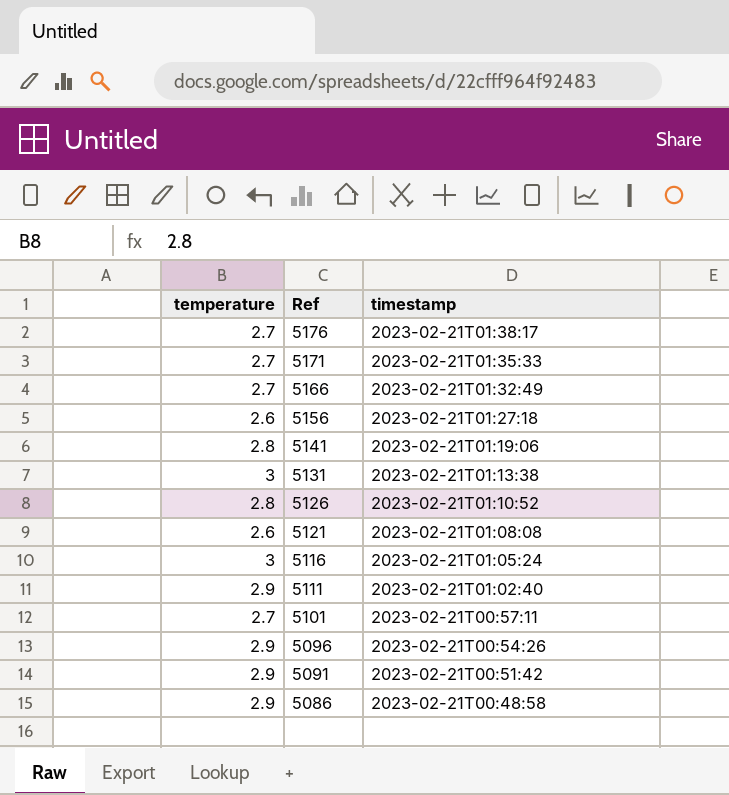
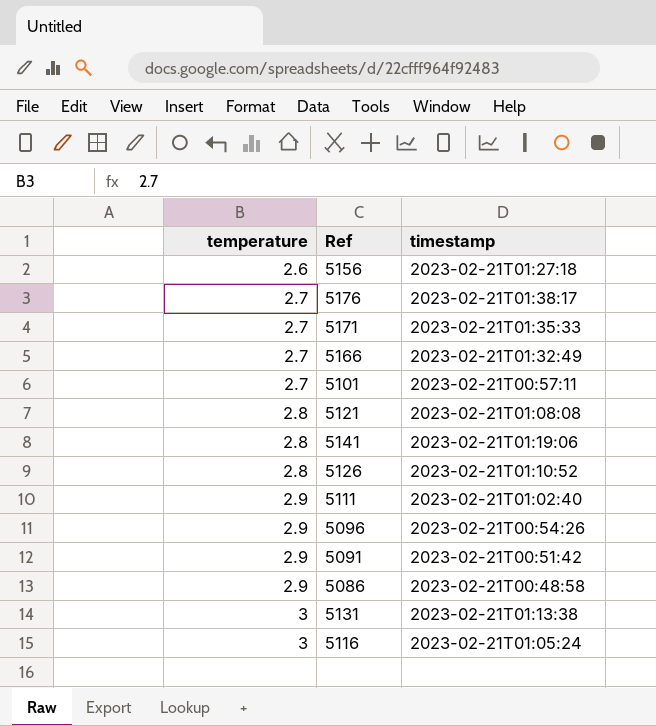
row order: Ref descending -> temperature ascending
5121 | temperature: 2.6 -> 2.8

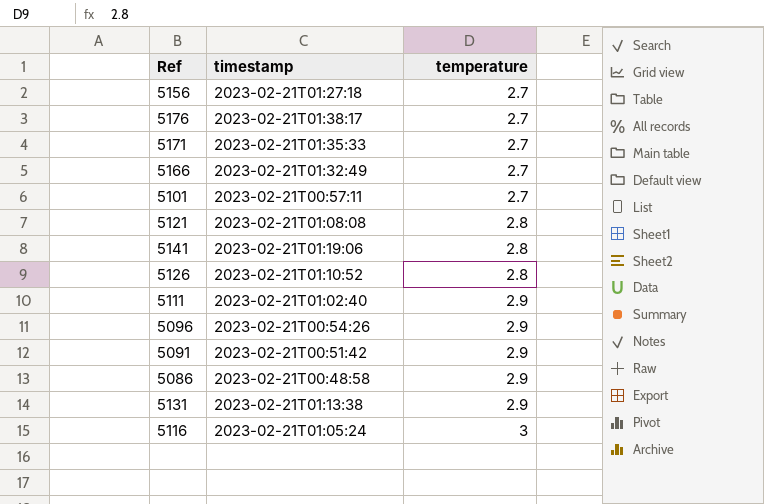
column temperature | position: 1 -> 3
5156 | temperature: 2.6 -> 2.7
5131 | temperature: 3 -> 2.9

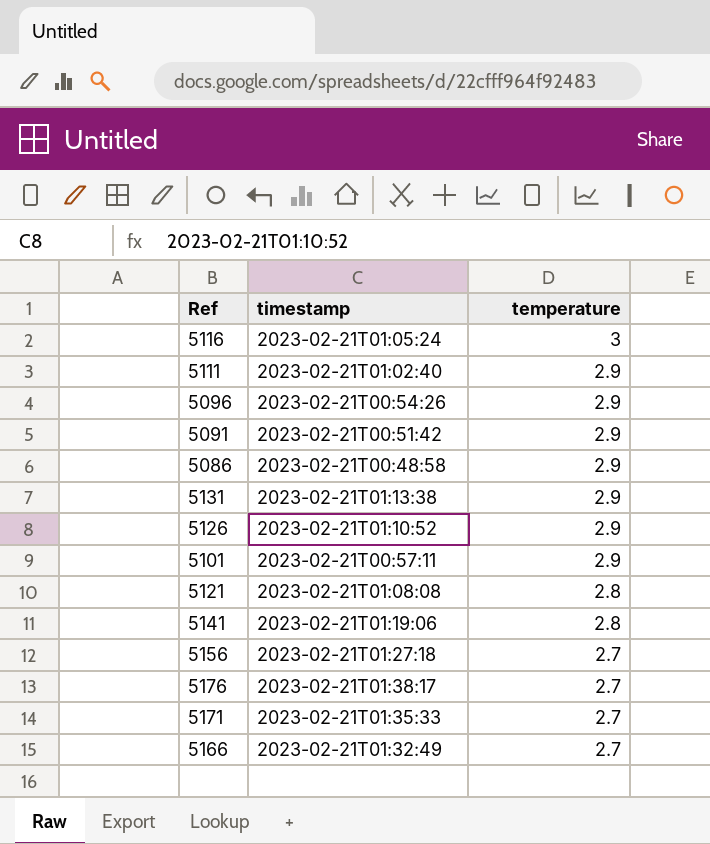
row order: temperature ascending -> temperature descending
5126 | temperature: 2.8 -> 2.9
5101 | temperature: 2.7 -> 2.9

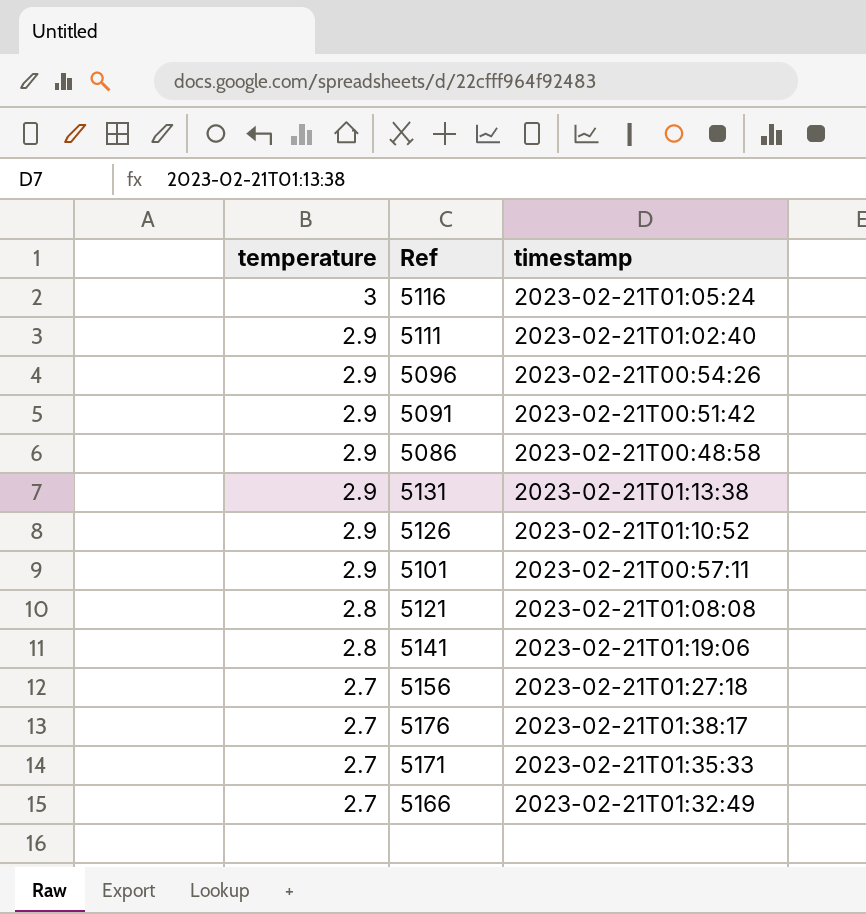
column temperature | position: 3 -> 1

